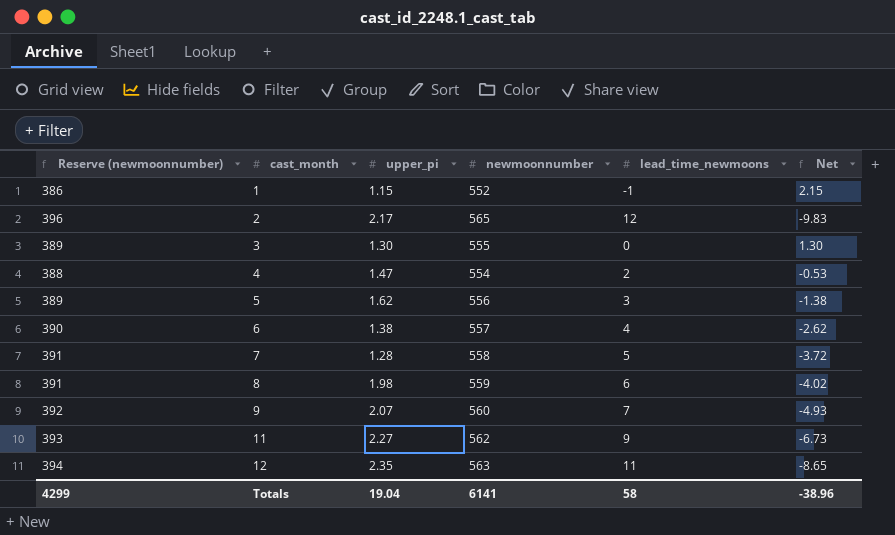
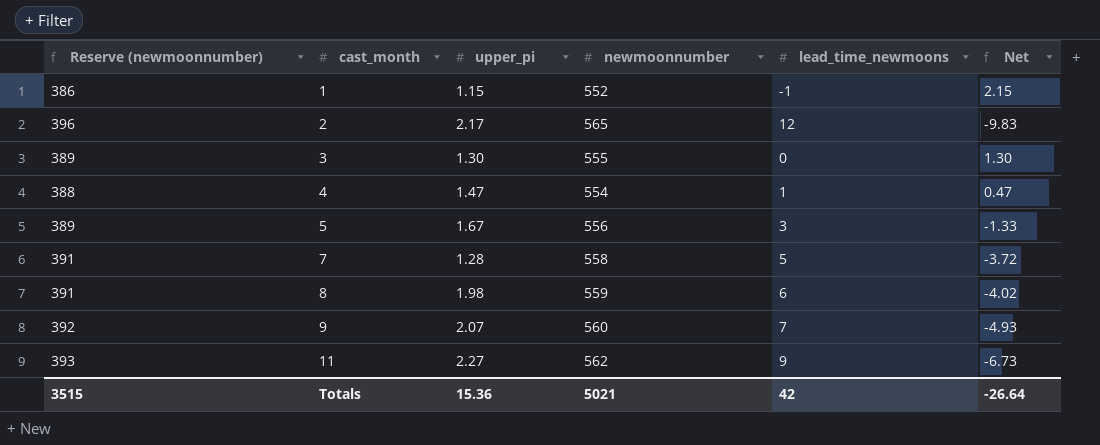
row 6: 390 | 1.38 | 557 | 4 | -2.62 -> none
row 12: 394 | 2.35 | 563 | 11 | -8.65 -> none
4 | lead_time_newmoons: 2 -> 1
4 | Net: -0.53 -> 0.47
5 | upper_pi: 1.62 -> 1.67
5 | Net: -1.38 -> -1.33
Totals | Reserve (newmoonnumber): 4299 -> 3515
Totals | upper_pi: 19.04 -> 15.36
Totals | newmoonnumber: 6141 -> 5021
Totals | lead_time_newmoons: 58 -> 42
Totals | Net: -38.96 -> -26.64

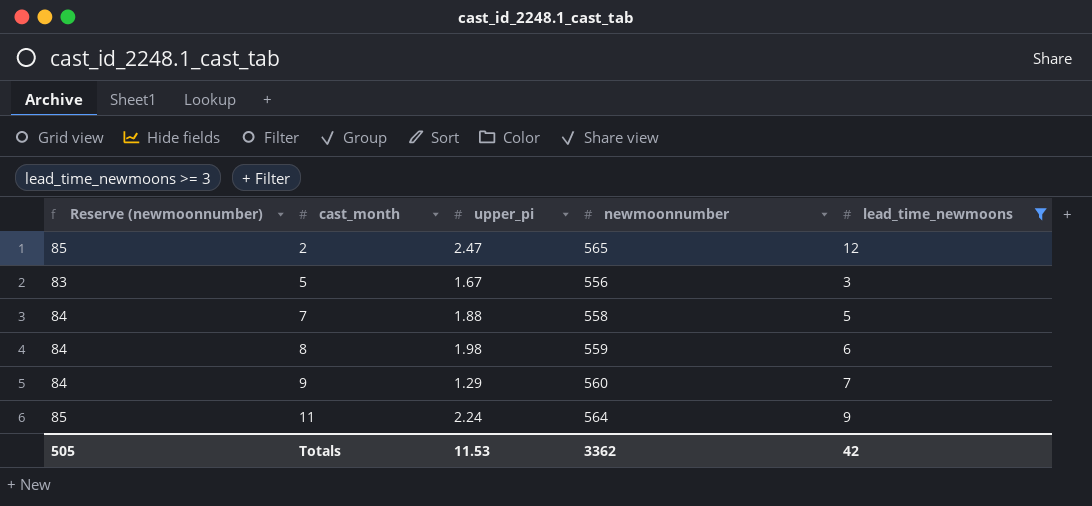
filter: none -> lead_time_newmoons >= 3
column Net | formula: [upper_pi] - [lead_time_newmoons] -> none
column Reserve (newmoonnumber) | formula: [newmoonnumber] * 0.7 -> [newmoonnumber] * 0.15
2 | upper_pi: 2.17 -> 2.47
7 | upper_pi: 1.28 -> 1.88
9 | upper_pi: 2.07 -> 1.29
11 | upper_pi: 2.27 -> 2.24
11 | newmoonnumber: 562 -> 564
Totals | Reserve (newmoonnumber): 3515 -> 505
Totals | upper_pi: 15.36 -> 11.53
Totals | newmoonnumber: 5021 -> 3362

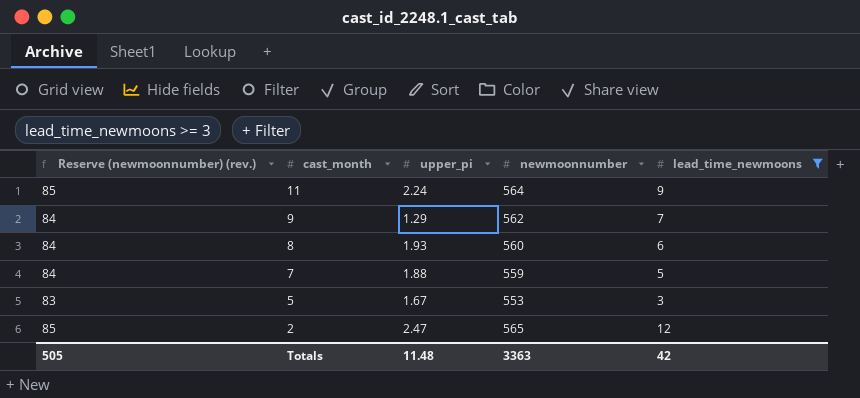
row order: cast_month ascending -> cast_month descending
column name: Reserve (newmoonnumber) -> Reserve (newmoonnumber) (rev.)
9 | newmoonnumber: 560 -> 562
8 | upper_pi: 1.98 -> 1.93
8 | newmoonnumber: 559 -> 560
7 | newmoonnumber: 558 -> 559
5 | newmoonnumber: 556 -> 553
Totals | upper_pi: 11.53 -> 11.48
Totals | newmoonnumber: 3362 -> 3363

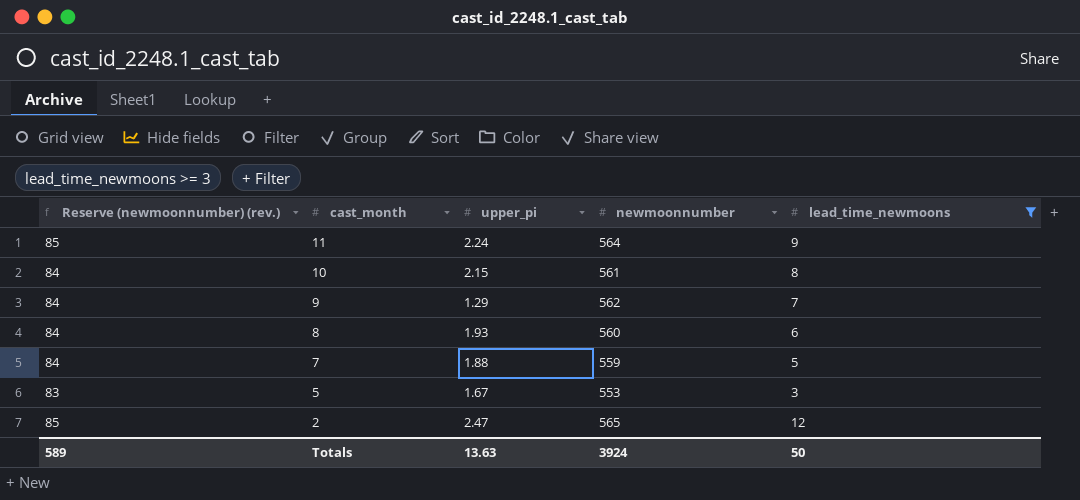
row 10: none -> 84 | 2.15 | 561 | 8
Totals | Reserve (newmoonnumber) (rev.): 505 -> 589
Totals | upper_pi: 11.48 -> 13.63
Totals | newmoonnumber: 3363 -> 3924
Totals | lead_time_newmoons: 42 -> 50

